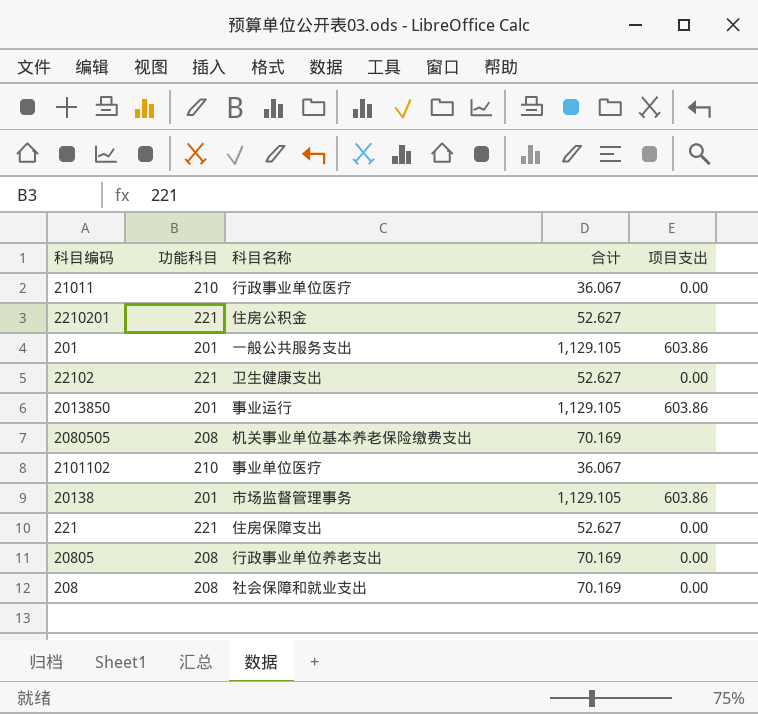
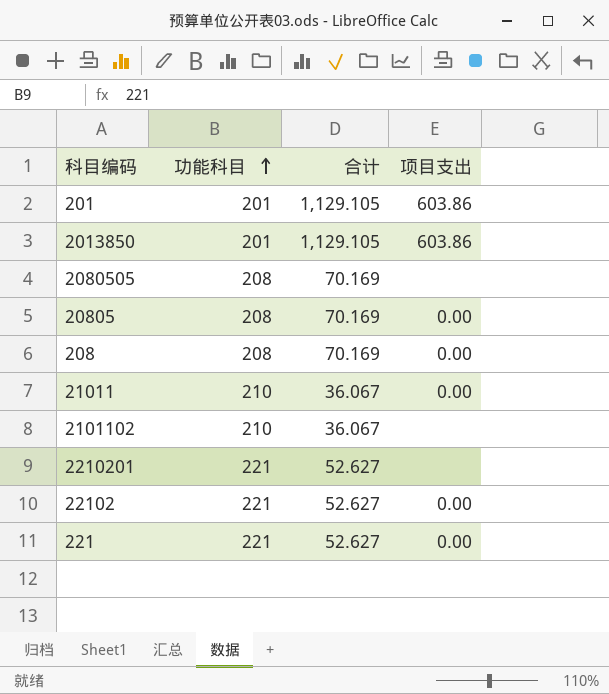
row order: none -> 功能科目 ascending
column 科目名称 | position: 3 -> none
row 20138: 201 | 市场监督管理事务 | 1,129.105 | 603.86 -> none

